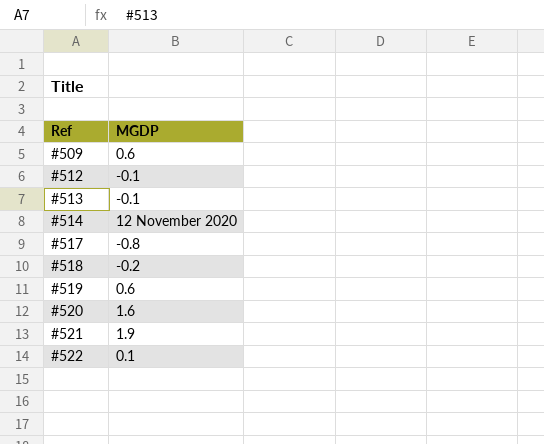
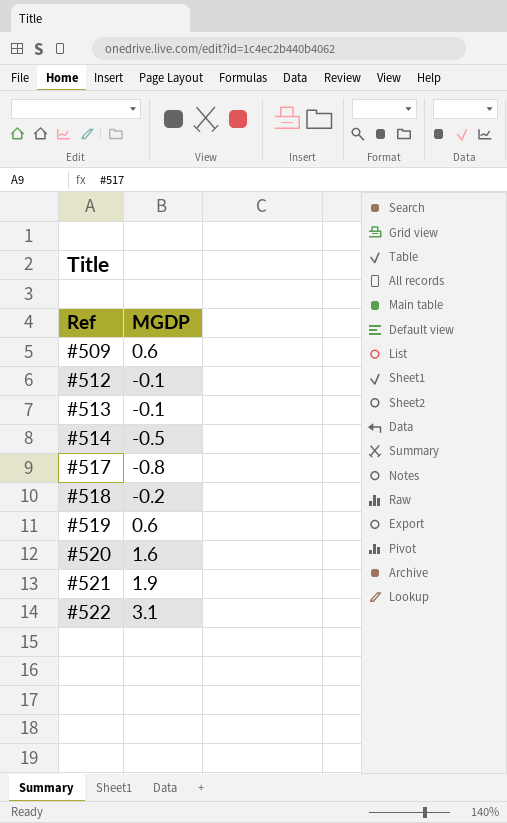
#514 | MGDP: 12 November 2020 -> -0.5
#522 | MGDP: 0.1 -> 3.1

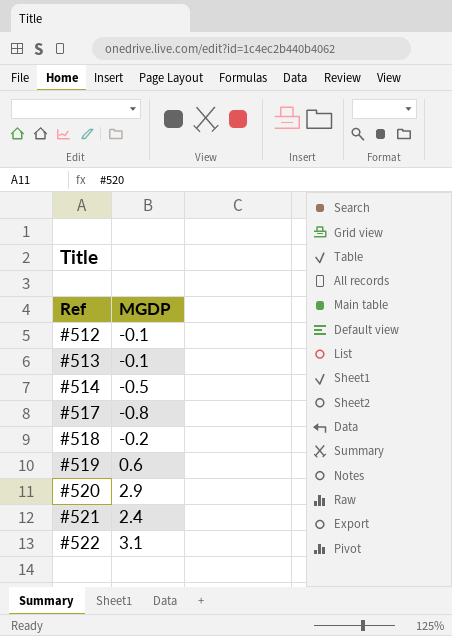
row #509: 0.6 -> none
#520 | MGDP: 1.6 -> 2.9
#521 | MGDP: 1.9 -> 2.4

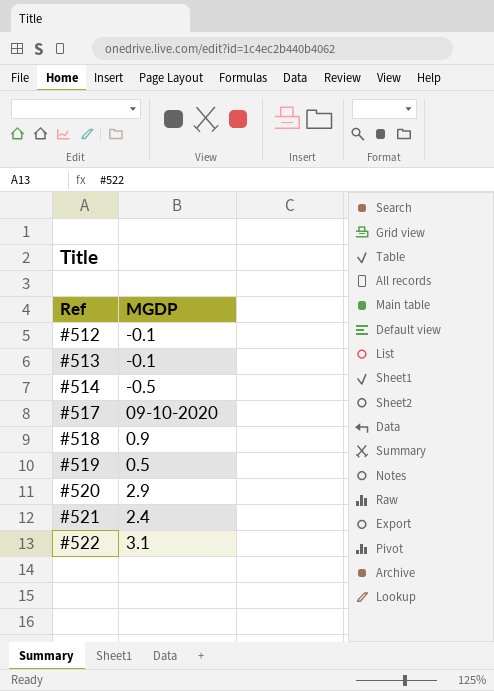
#517 | MGDP: -0.8 -> 09-10-2020
#518 | MGDP: -0.2 -> 0.9
#519 | MGDP: 0.6 -> 0.5

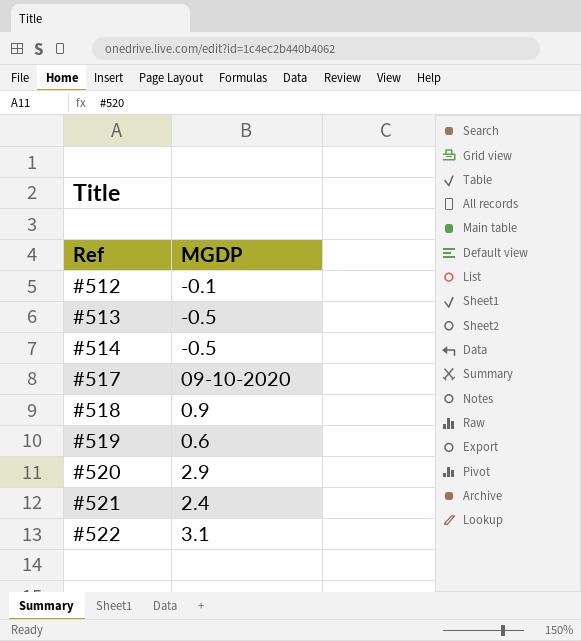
#513 | MGDP: -0.1 -> -0.5
#519 | MGDP: 0.5 -> 0.6

